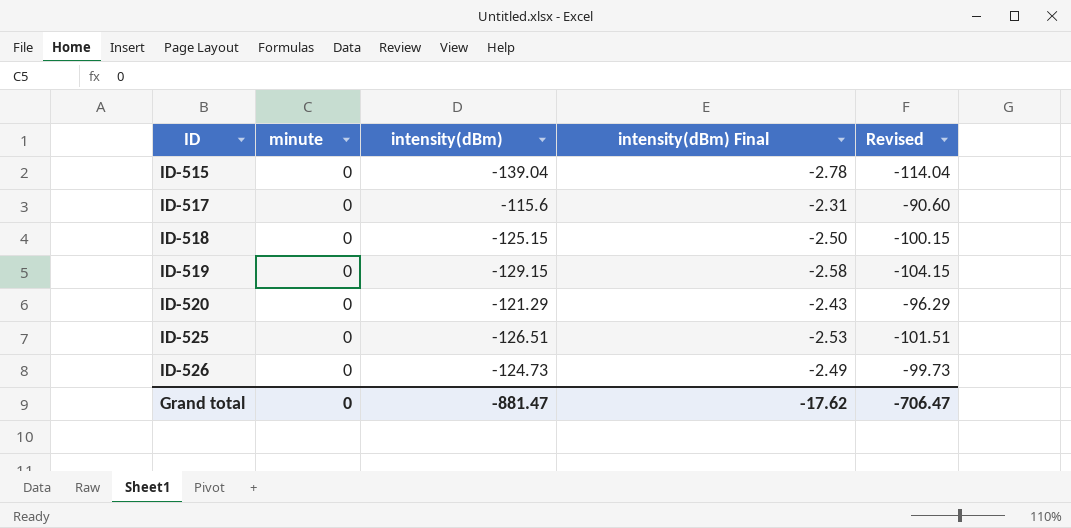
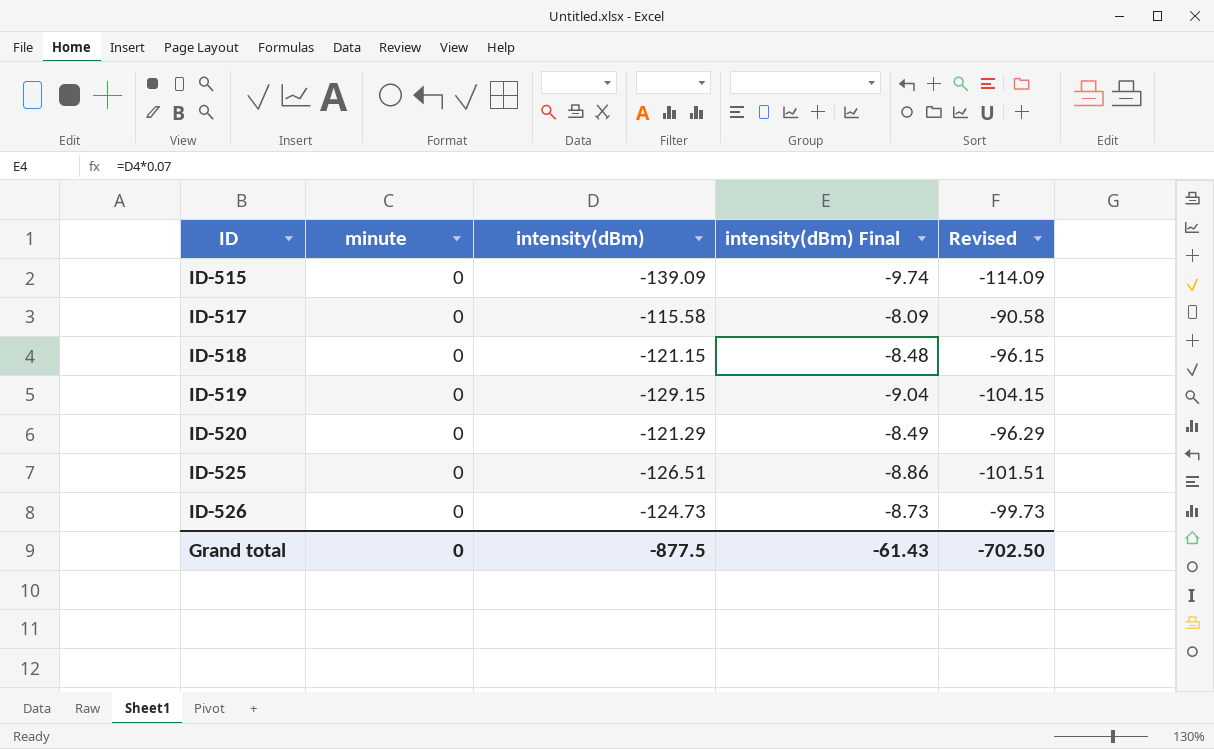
column intensity(dBm) Final | formula: [intensity(dBm)] * 0.02 -> [intensity(dBm)] * 0.07
ID-515 | intensity(dBm): -139.04 -> -139.09
ID-515 | Revised: -114.04 -> -114.09
ID-517 | intensity(dBm): -115.6 -> -115.58
ID-517 | Revised: -90.60 -> -90.58
ID-518 | intensity(dBm): -125.15 -> -121.15
ID-518 | Revised: -100.15 -> -96.15
Grand total | intensity(dBm): -881.47 -> -877.5
Grand total | intensity(dBm) Final: -17.62 -> -61.43
Grand total | Revised: -706.47 -> -702.50

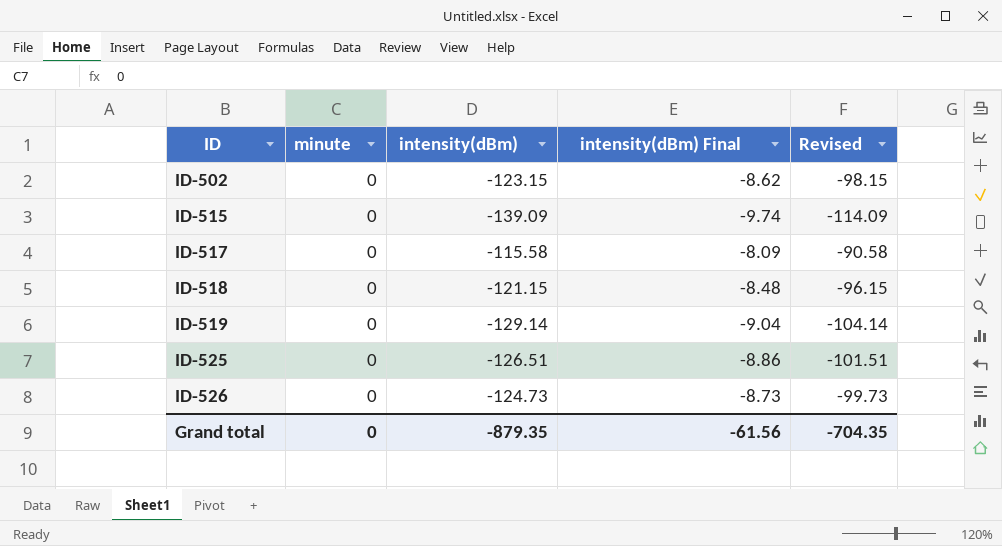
row ID-520: 0 | -121.29 | -8.49 | -96.29 -> none
row ID-502: none -> 0 | -123.15 | -8.62 | -98.15
ID-519 | intensity(dBm): -129.15 -> -129.14
ID-519 | Revised: -104.15 -> -104.14
Grand total | intensity(dBm): -877.5 -> -879.35
Grand total | intensity(dBm) Final: -61.43 -> -61.56
Grand total | Revised: -702.50 -> -704.35

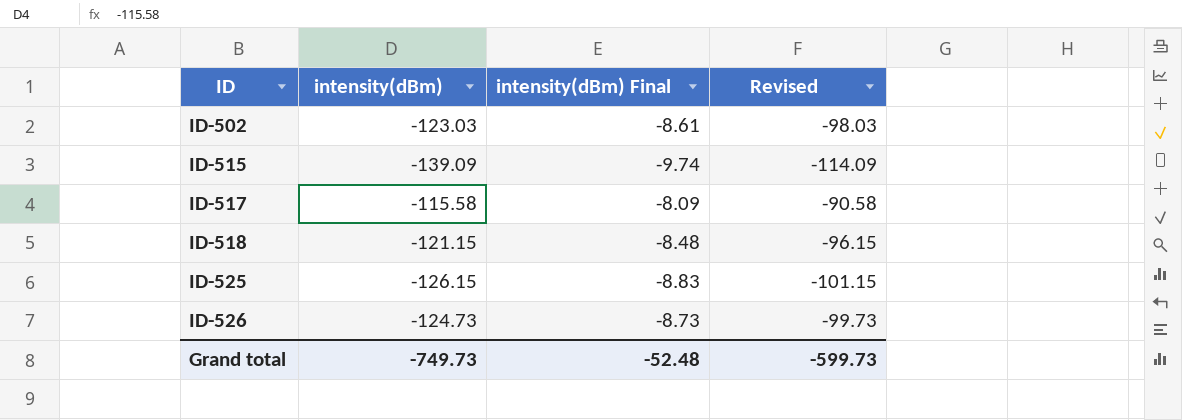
column minute | position: 2 -> none
row ID-519: 0 | -129.14 | -9.04 | -104.14 -> none
ID-502 | intensity(dBm): -123.15 -> -123.03
ID-502 | intensity(dBm) Final: -8.62 -> -8.61
ID-502 | Revised: -98.15 -> -98.03
ID-525 | intensity(dBm): -126.51 -> -126.15
ID-525 | intensity(dBm) Final: -8.86 -> -8.83
ID-525 | Revised: -101.51 -> -101.15
Grand total | intensity(dBm): -879.35 -> -749.73
Grand total | intensity(dBm) Final: -61.56 -> -52.48
Grand total | Revised: -704.35 -> -599.73

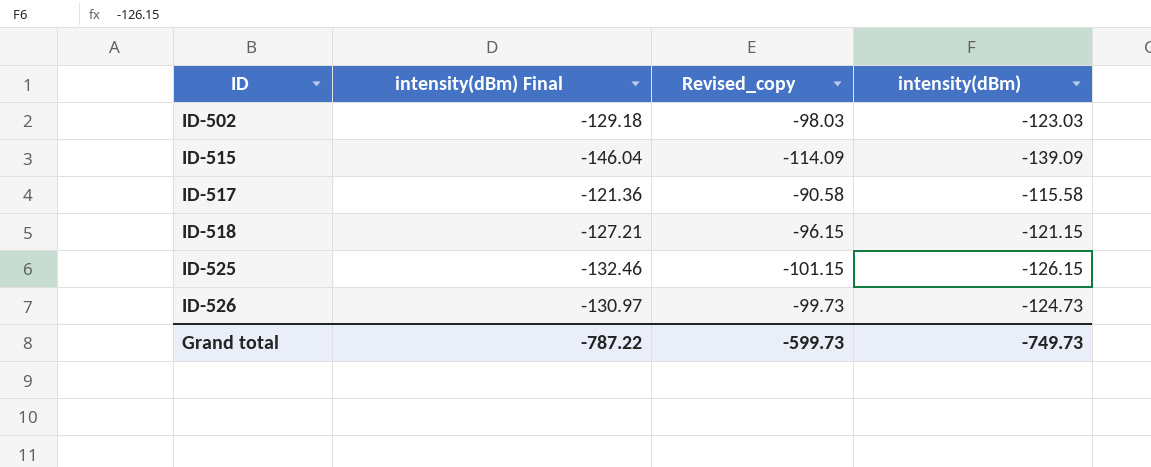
column intensity(dBm) Final | formula: [intensity(dBm)] * 0.07 -> [intensity(dBm)] * 1.05
column name: Revised -> Revised_copy
column intensity(dBm) | position: 2 -> 4
Grand total | intensity(dBm) Final: -52.48 -> -787.22

